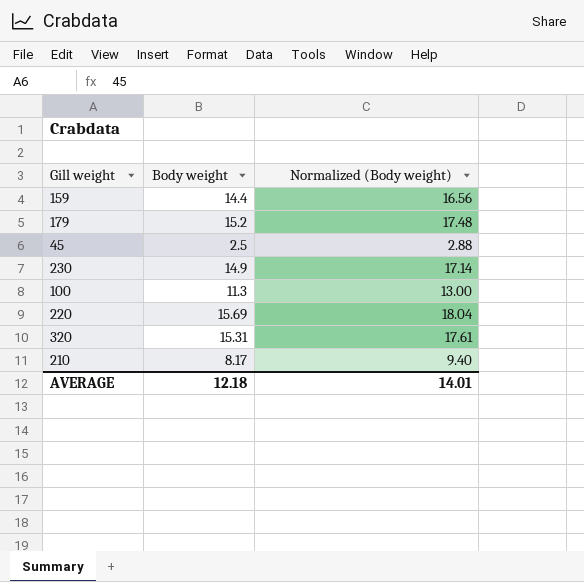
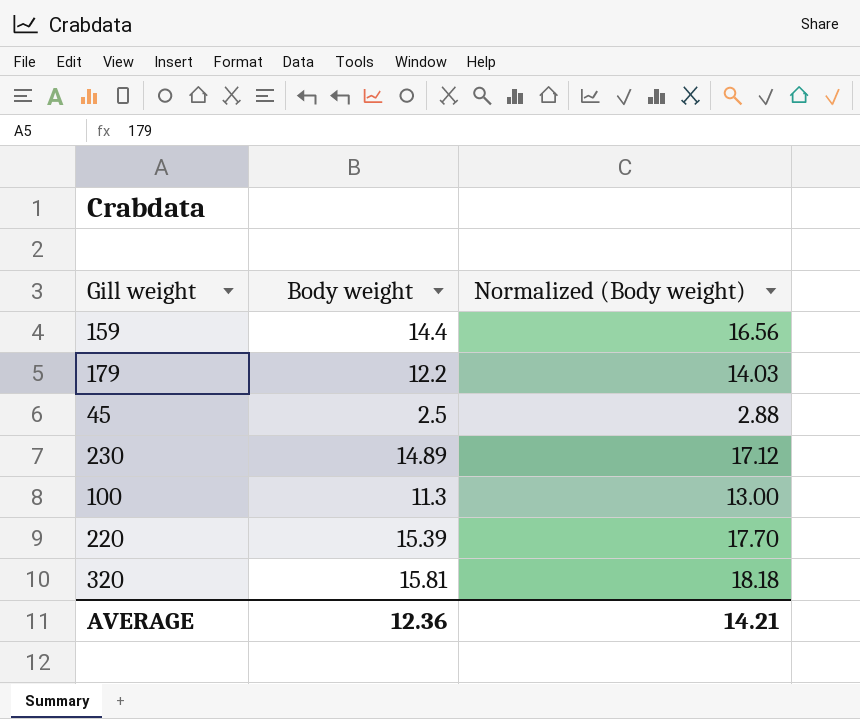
row 210: 8.17 | 9.40 -> none
179 | Body weight: 15.2 -> 12.2
179 | Normalized (Body weight): 17.48 -> 14.03
230 | Body weight: 14.9 -> 14.89
230 | Normalized (Body weight): 17.14 -> 17.12
220 | Body weight: 15.69 -> 15.39
220 | Normalized (Body weight): 18.04 -> 17.70
320 | Body weight: 15.31 -> 15.81
320 | Normalized (Body weight): 17.61 -> 18.18
AVERAGE | Body weight: 12.18 -> 12.36
AVERAGE | Normalized (Body weight): 14.01 -> 14.21

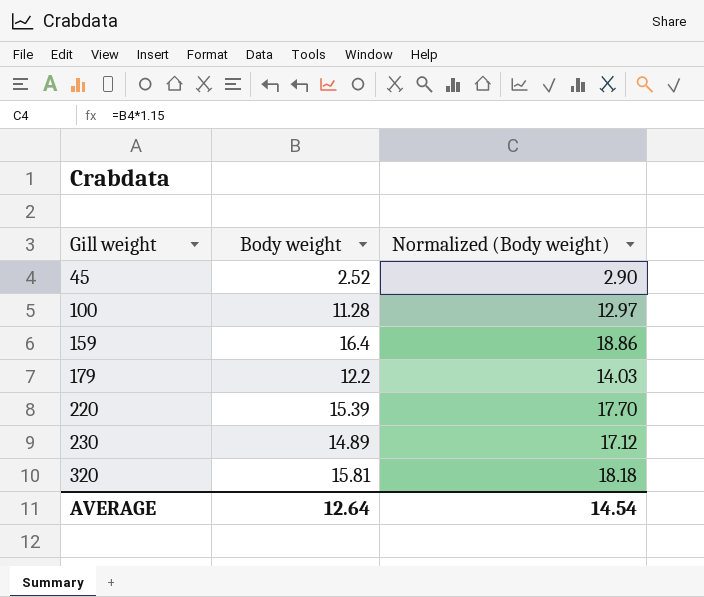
row order: none -> Gill weight ascending
45 | Body weight: 2.5 -> 2.52
45 | Normalized (Body weight): 2.88 -> 2.90
100 | Body weight: 11.3 -> 11.28
100 | Normalized (Body weight): 13.00 -> 12.97
159 | Body weight: 14.4 -> 16.4
159 | Normalized (Body weight): 16.56 -> 18.86
AVERAGE | Body weight: 12.36 -> 12.64
AVERAGE | Normalized (Body weight): 14.21 -> 14.54

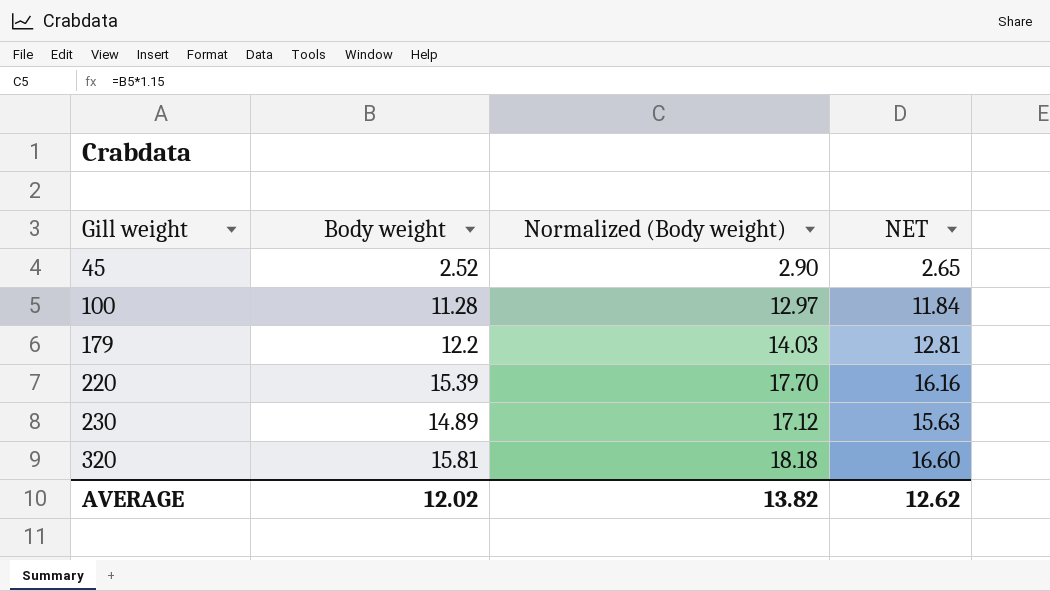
column NET | formula: none -> [Body weight] * 1.05
row 159: 16.4 | 18.86 -> none
AVERAGE | Body weight: 12.64 -> 12.02
AVERAGE | Normalized (Body weight): 14.54 -> 13.82

